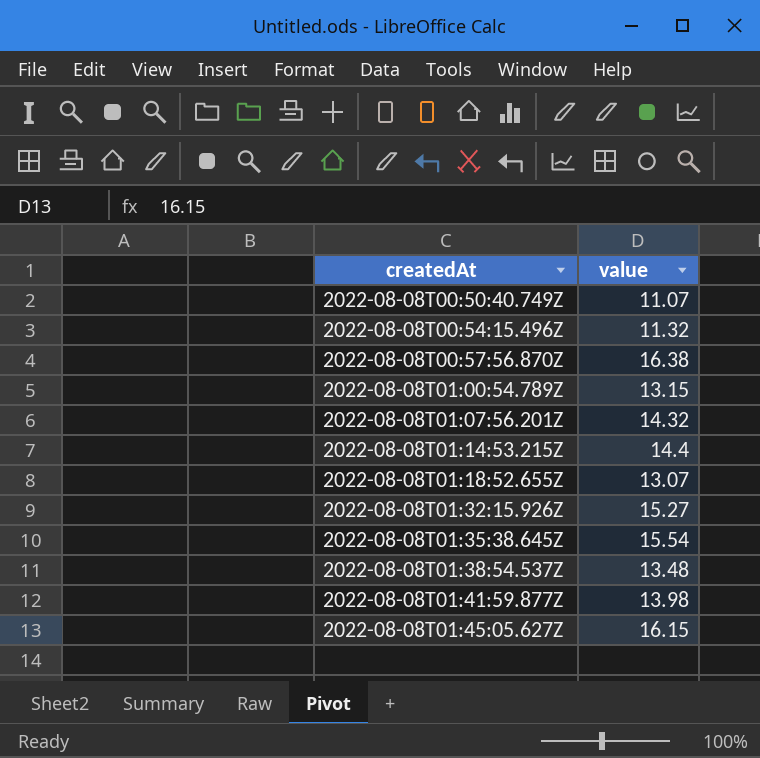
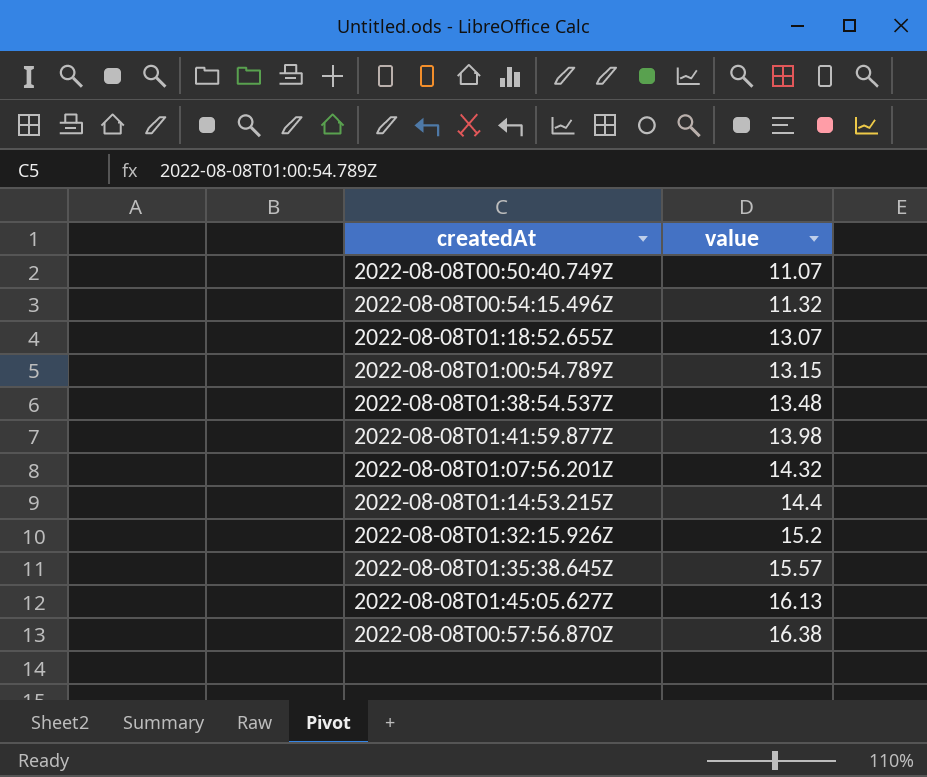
row order: createdAt ascending -> value ascending
2022-08-08T01:32:15.926Z | value: 15.27 -> 15.2
2022-08-08T01:35:38.645Z | value: 15.54 -> 15.57
2022-08-08T01:45:05.627Z | value: 16.15 -> 16.13

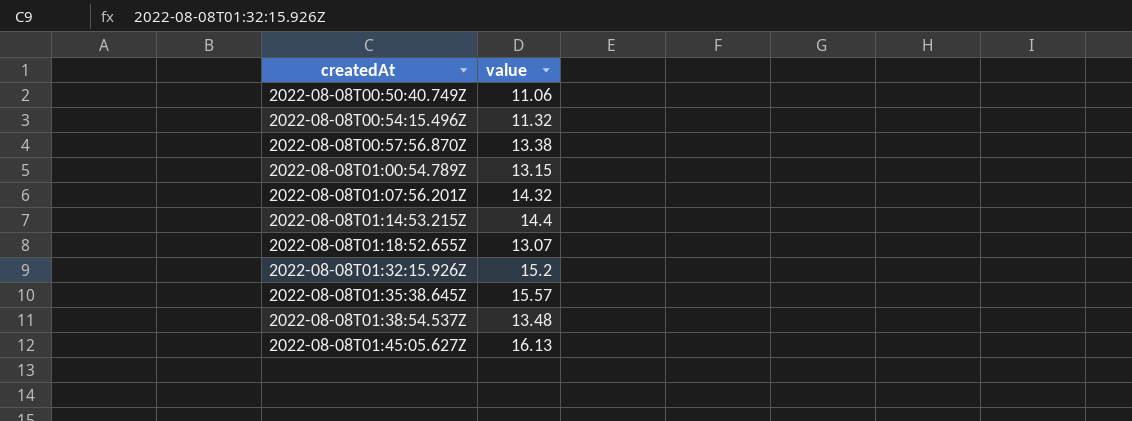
row order: value ascending -> createdAt ascending
row 2022-08-08T01:41:59.877Z: 13.98 -> none
2022-08-08T00:50:40.749Z | value: 11.07 -> 11.06
2022-08-08T00:57:56.870Z | value: 16.38 -> 13.38

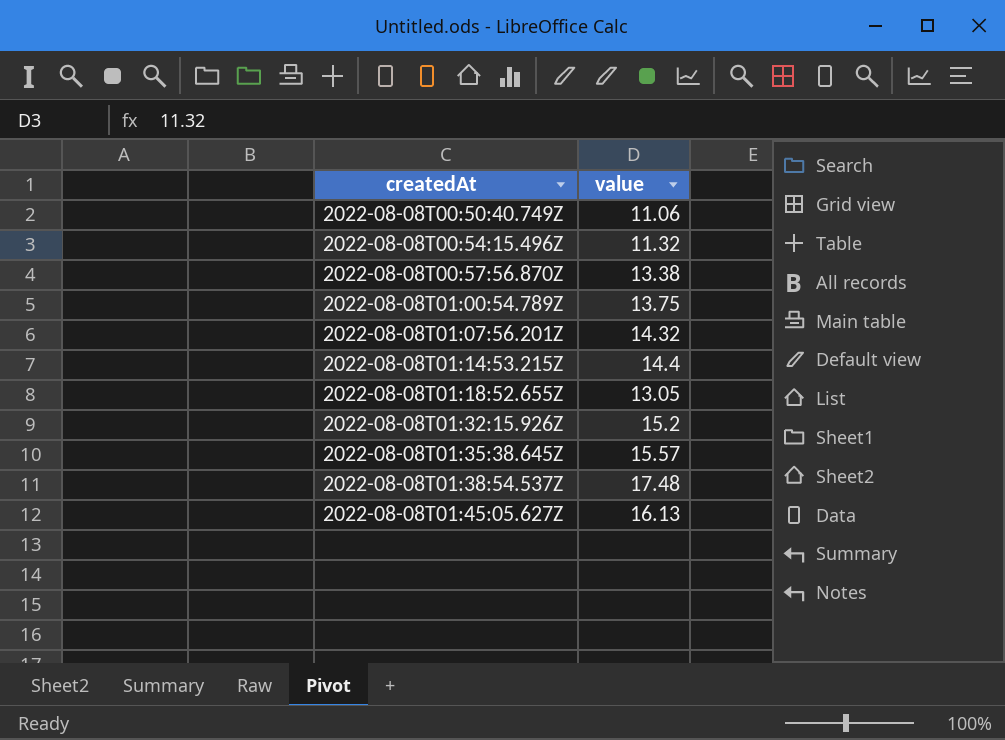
2022-08-08T01:00:54.789Z | value: 13.15 -> 13.75
2022-08-08T01:18:52.655Z | value: 13.07 -> 13.05
2022-08-08T01:38:54.537Z | value: 13.48 -> 17.48

